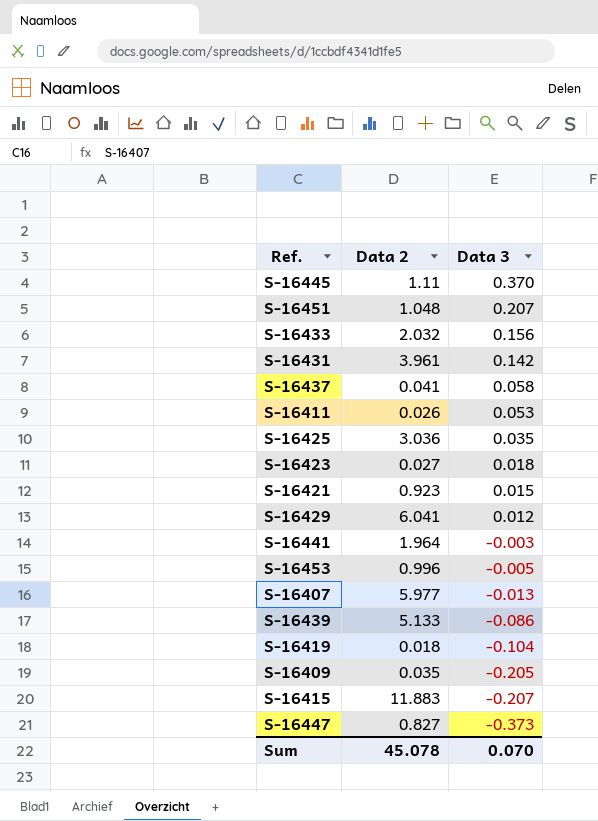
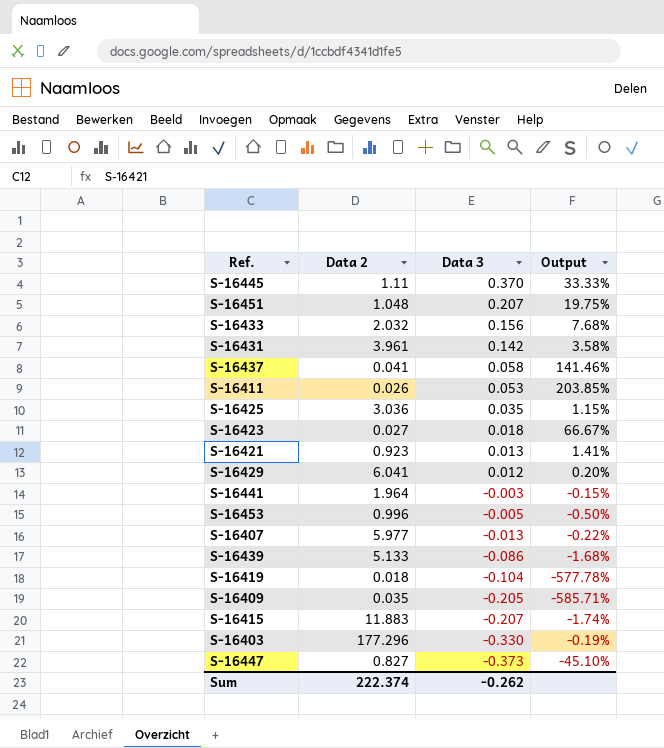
column Output | formula: none -> [Data 3] / [Data 2]
S-16421 | Data 3: 0.015 -> 0.013
row S-16403: none -> 177.296 | -0.330 | -0.19%
Sum | Data 2: 45.078 -> 222.374
Sum | Data 3: 0.070 -> -0.262

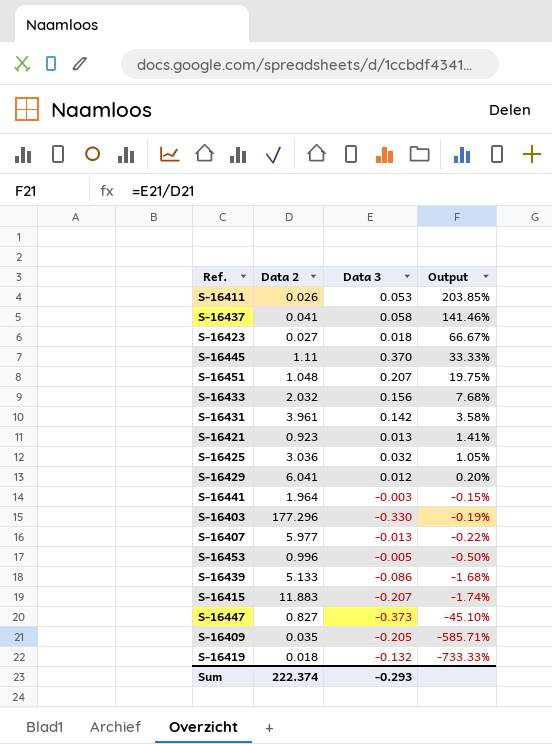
row order: Data 3 descending -> Output descending
S-16425 | Data 3: 0.035 -> 0.032
S-16425 | Output: 1.15% -> 1.05%
S-16419 | Data 3: -0.104 -> -0.132
S-16419 | Output: -577.78% -> -733.33%
Sum | Data 3: -0.262 -> -0.293

